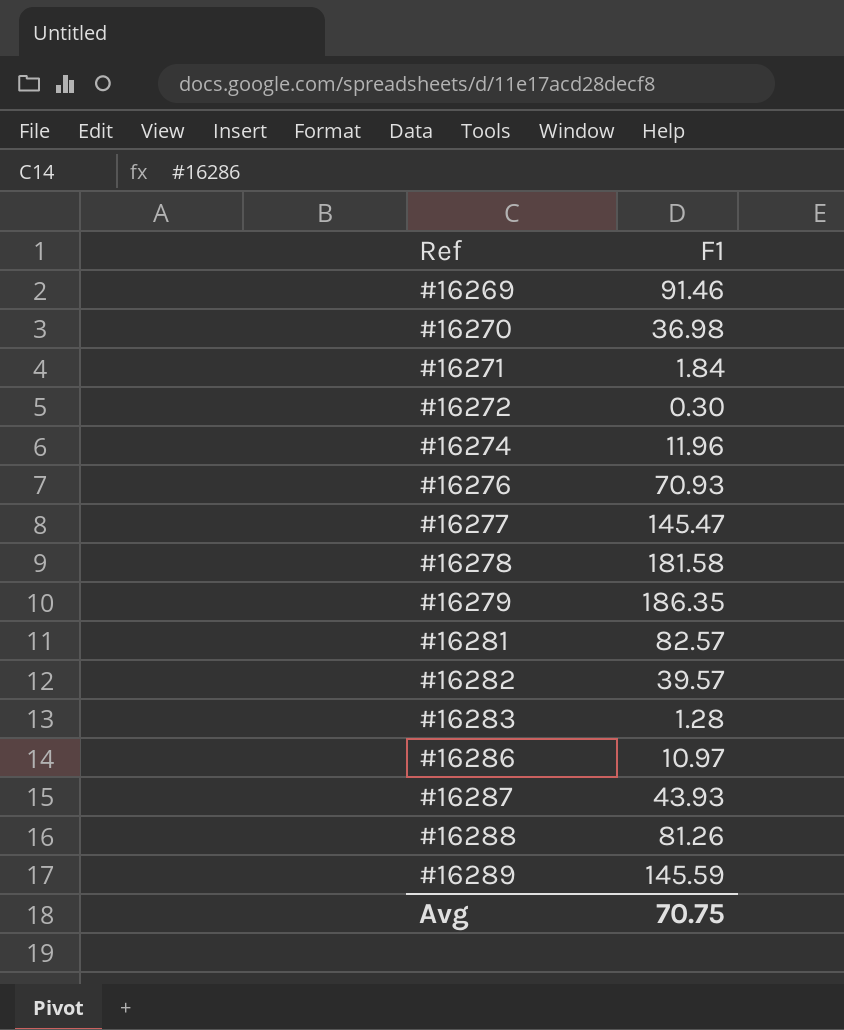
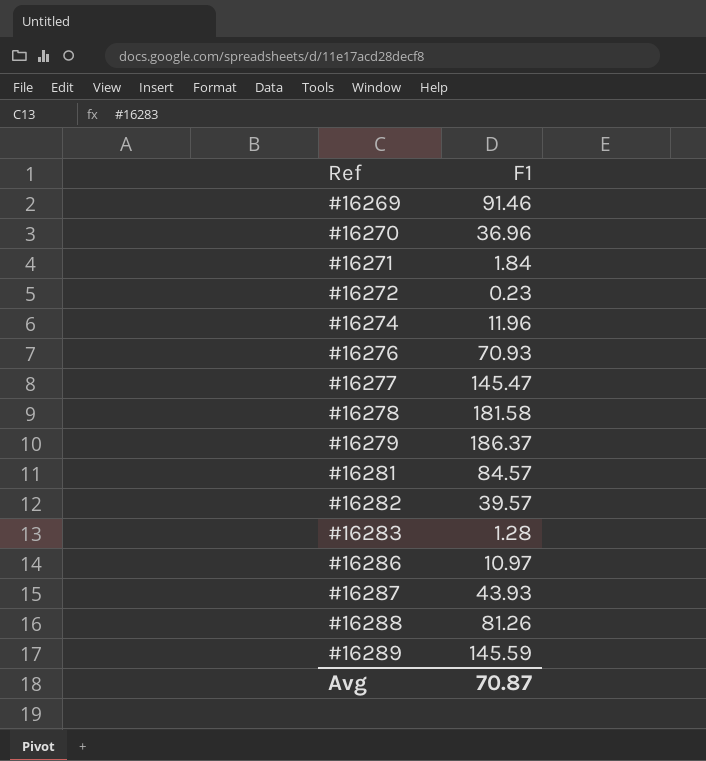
#16270 | F1: 36.98 -> 36.96
#16272 | F1: 0.30 -> 0.23
#16279 | F1: 186.35 -> 186.37
#16281 | F1: 82.57 -> 84.57
Avg | F1: 70.75 -> 70.87

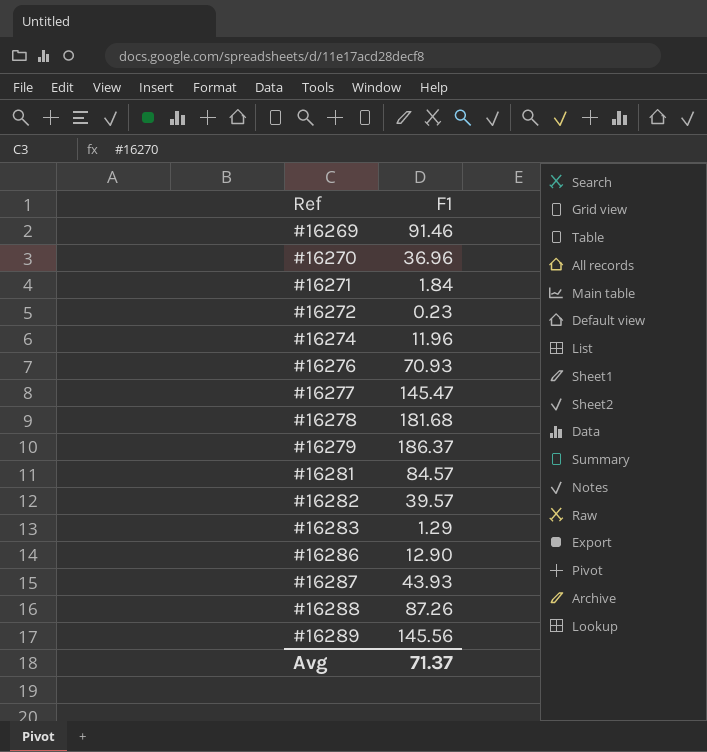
#16278 | F1: 181.58 -> 181.68
#16283 | F1: 1.28 -> 1.29
#16286 | F1: 10.97 -> 12.90
#16288 | F1: 81.26 -> 87.26
#16289 | F1: 145.59 -> 145.56
Avg | F1: 70.87 -> 71.37

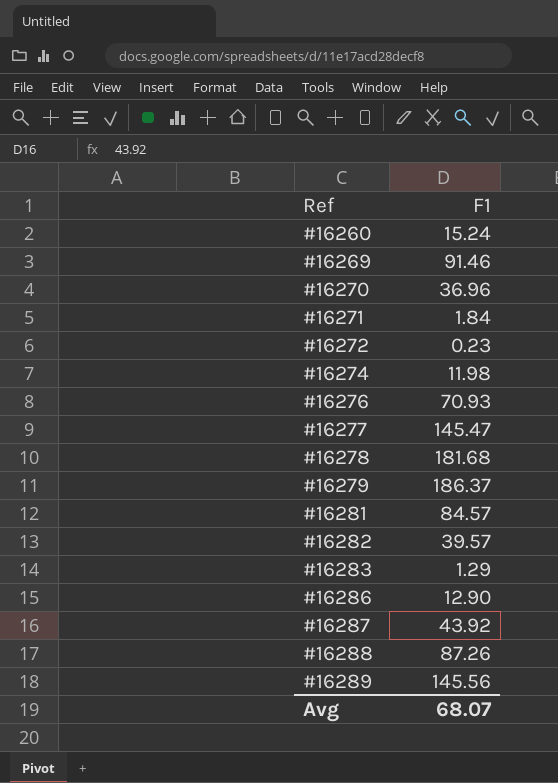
row #16260: none -> 15.24
#16274 | F1: 11.96 -> 11.98
#16287 | F1: 43.93 -> 43.92
Avg | F1: 71.37 -> 68.07

